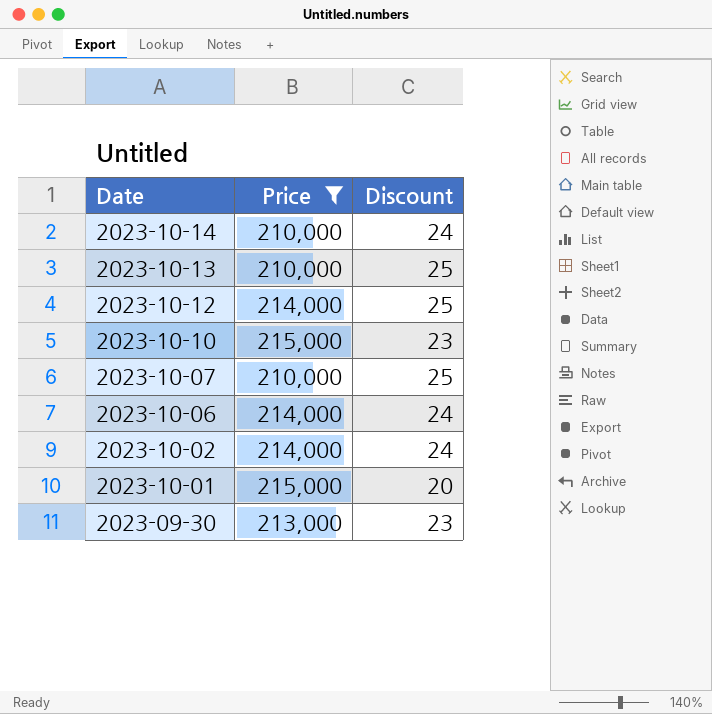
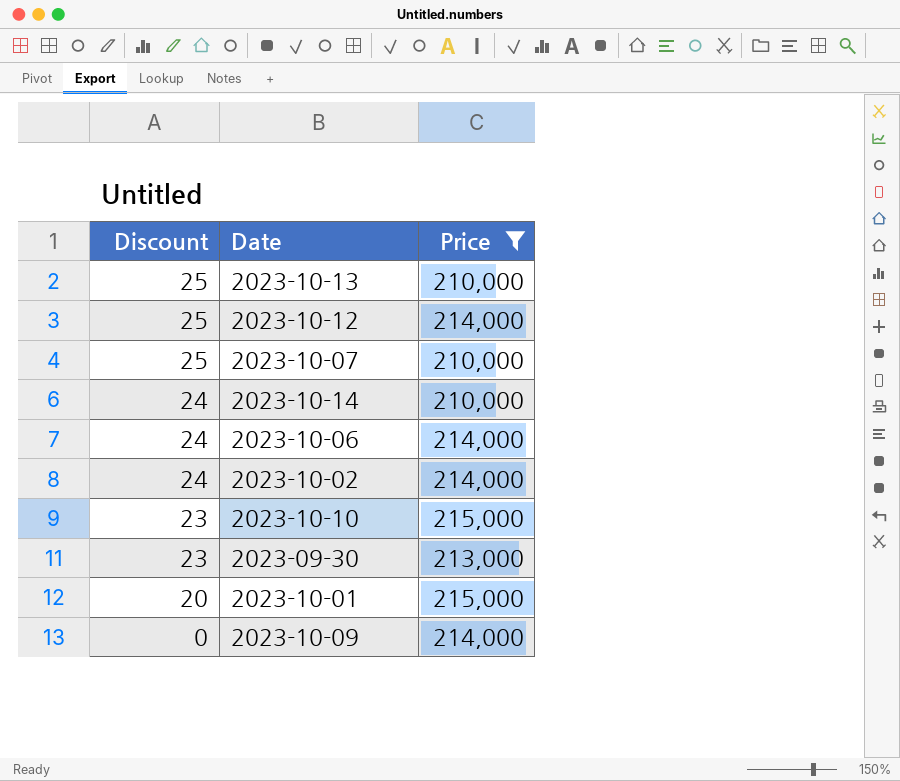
row order: Date descending -> Discount descending
column Discount | position: 3 -> 1
row 2023-10-09: none -> 0 | 214,000

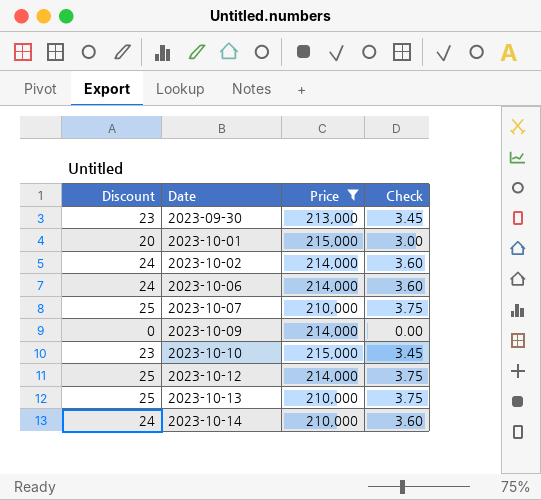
row order: Discount descending -> Date ascending
column Check | formula: none -> [Discount] * 0.15

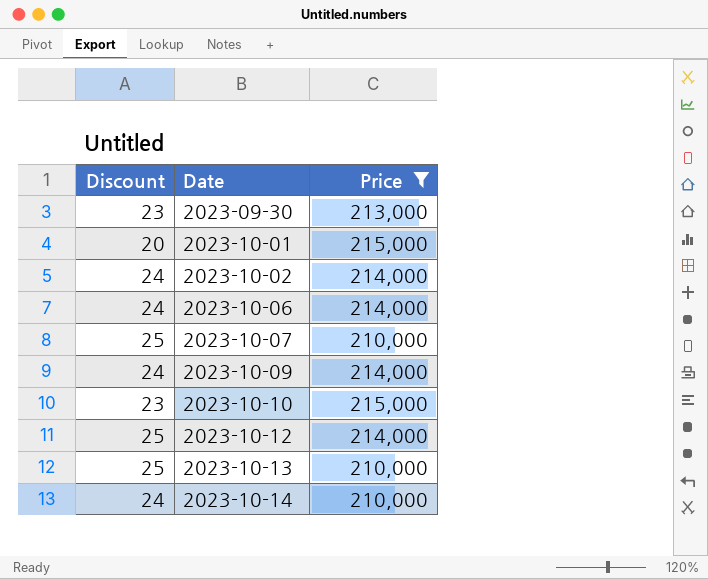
column Check | formula: [Discount] * 0.15 -> none
2023-10-09 | Discount: 0 -> 24

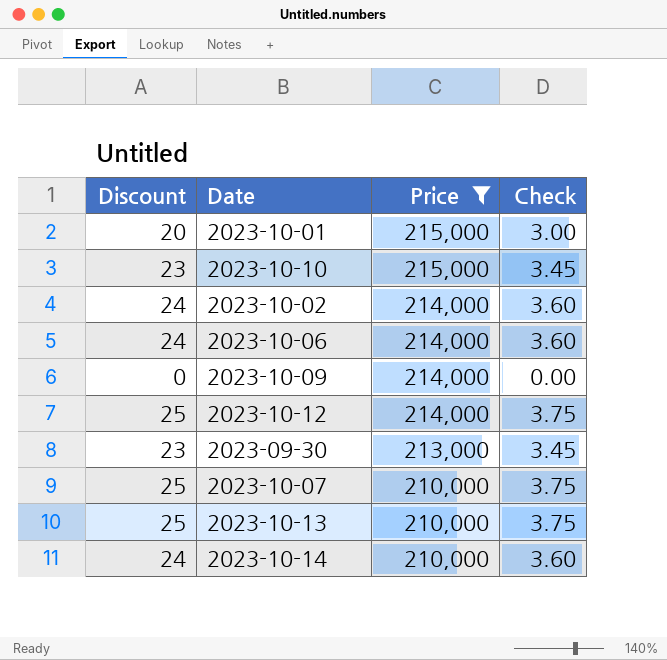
row order: Date ascending -> Price descending
column Check | formula: none -> [Discount] * 0.15
2023-10-09 | Discount: 24 -> 0

